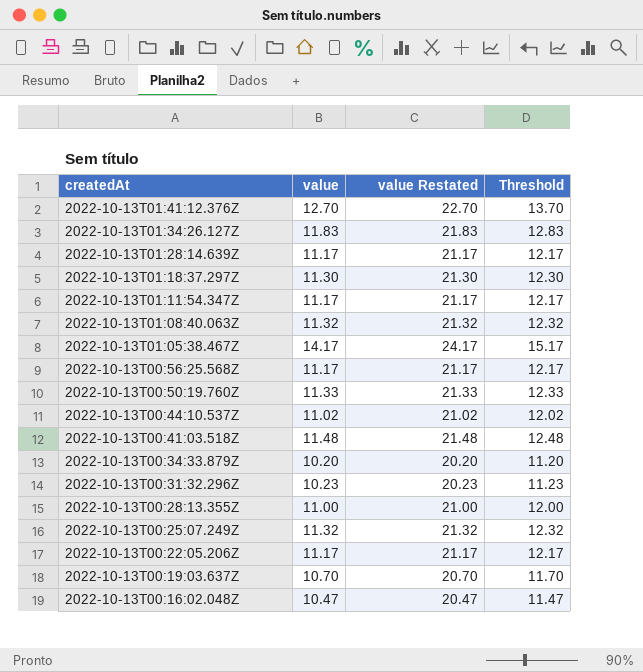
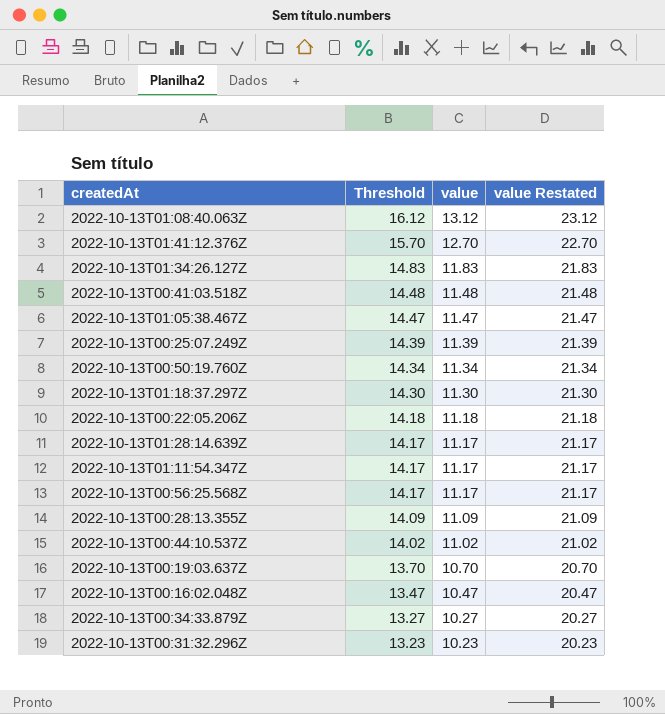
row order: createdAt descending -> Threshold descending
column Threshold | formula: [value] + 1 -> [value] + 3
column Threshold | position: 4 -> 2
2022-10-13T01:08:40.063Z | value: 11.32 -> 13.12
2022-10-13T01:08:40.063Z | value Restated: 21.32 -> 23.12
2022-10-13T01:05:38.467Z | value: 14.17 -> 11.47
2022-10-13T01:05:38.467Z | value Restated: 24.17 -> 21.47
2022-10-13T00:25:07.249Z | value: 11.32 -> 11.39
2022-10-13T00:25:07.249Z | value Restated: 21.32 -> 21.39
2022-10-13T00:50:19.760Z | value: 11.33 -> 11.34
2022-10-13T00:50:19.760Z | value Restated: 21.33 -> 21.34
2022-10-13T00:22:05.206Z | value: 11.17 -> 11.18
2022-10-13T00:22:05.206Z | value Restated: 21.17 -> 21.18
2022-10-13T00:28:13.355Z | value: 11.00 -> 11.09
2022-10-13T00:28:13.355Z | value Restated: 21.00 -> 21.09
2022-10-13T00:34:33.879Z | value: 10.20 -> 10.27
2022-10-13T00:34:33.879Z | value Restated: 20.20 -> 20.27

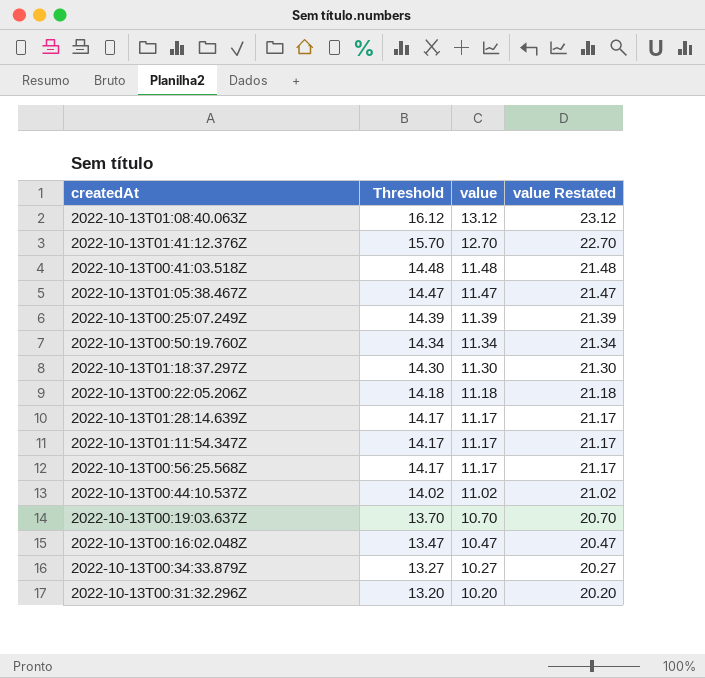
row 2022-10-13T01:34:26.127Z: 14.83 | 11.83 | 21.83 -> none
row 2022-10-13T00:28:13.355Z: 14.09 | 11.09 | 21.09 -> none
2022-10-13T00:31:32.296Z | Threshold: 13.23 -> 13.20
2022-10-13T00:31:32.296Z | value: 10.23 -> 10.20
2022-10-13T00:31:32.296Z | value Restated: 20.23 -> 20.20

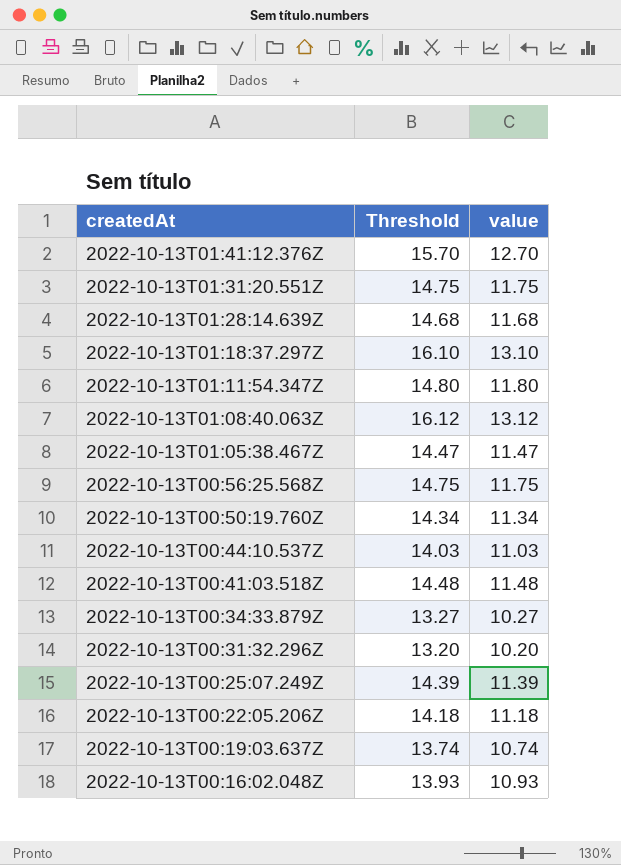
row order: Threshold descending -> createdAt descending
column value Restated | formula: [value] + 10 -> none
row 2022-10-13T01:31:20.551Z: none -> 14.75 | 11.75
2022-10-13T01:28:14.639Z | Threshold: 14.17 -> 14.68
2022-10-13T01:28:14.639Z | value: 11.17 -> 11.68
2022-10-13T01:18:37.297Z | Threshold: 14.30 -> 16.10
2022-10-13T01:18:37.297Z | value: 11.30 -> 13.10
2022-10-13T01:11:54.347Z | Threshold: 14.17 -> 14.80
2022-10-13T01:11:54.347Z | value: 11.17 -> 11.80
2022-10-13T00:56:25.568Z | Threshold: 14.17 -> 14.75
2022-10-13T00:56:25.568Z | value: 11.17 -> 11.75
2022-10-13T00:44:10.537Z | Threshold: 14.02 -> 14.03
2022-10-13T00:44:10.537Z | value: 11.02 -> 11.03
2022-10-13T00:19:03.637Z | Threshold: 13.70 -> 13.74
2022-10-13T00:19:03.637Z | value: 10.70 -> 10.74
2022-10-13T00:16:02.048Z | Threshold: 13.47 -> 13.93
2022-10-13T00:16:02.048Z | value: 10.47 -> 10.93

